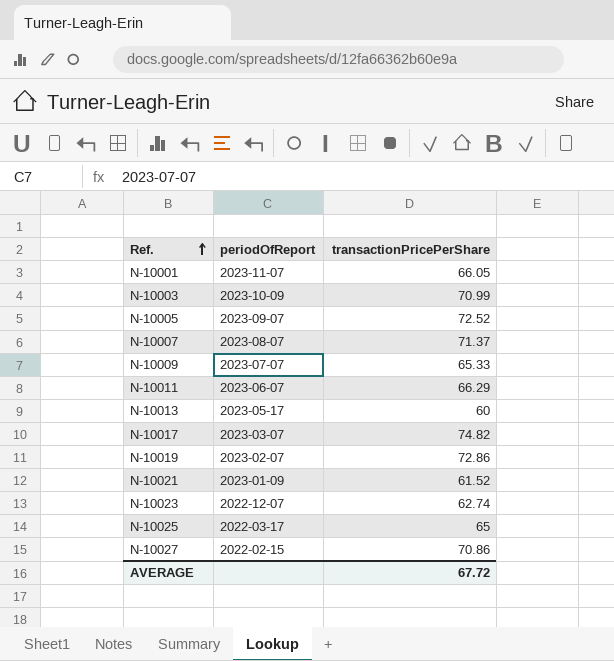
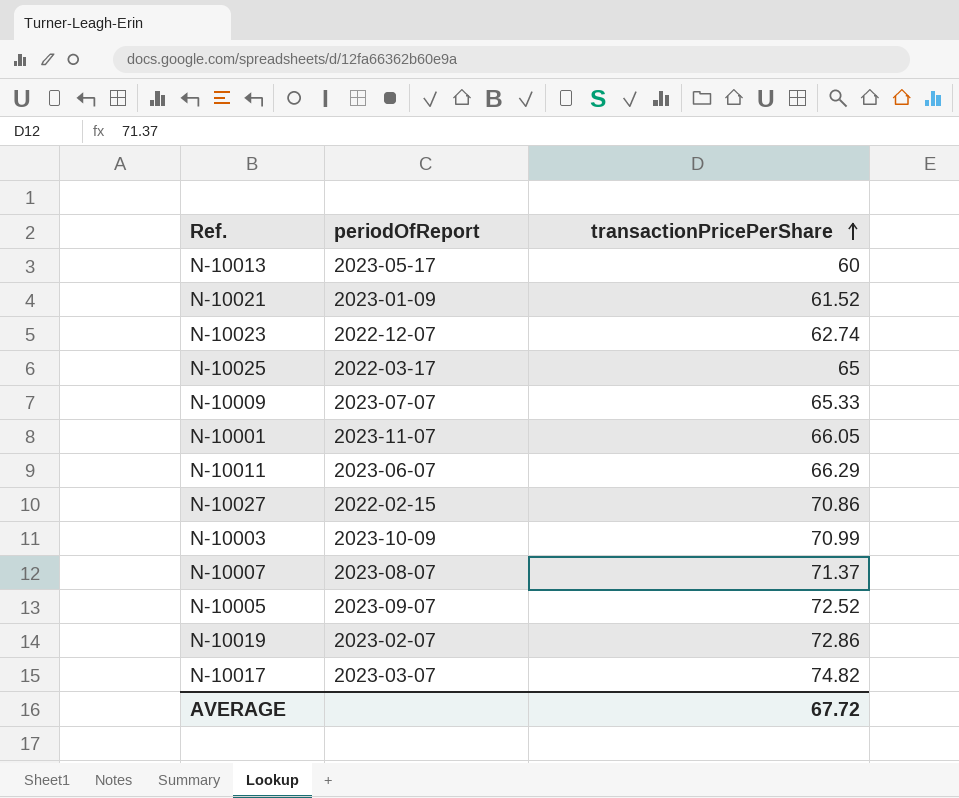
row order: Ref. ascending -> transactionPricePerShare ascending

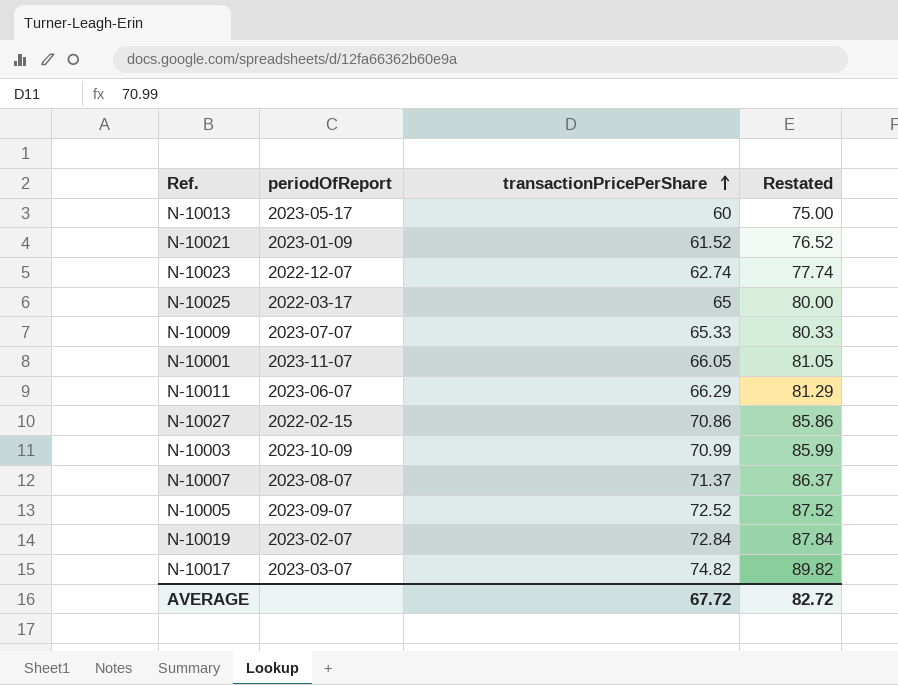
column Restated | formula: none -> [transactionPricePerShare] + 15
N-10019 | transactionPricePerShare: 72.86 -> 72.84

